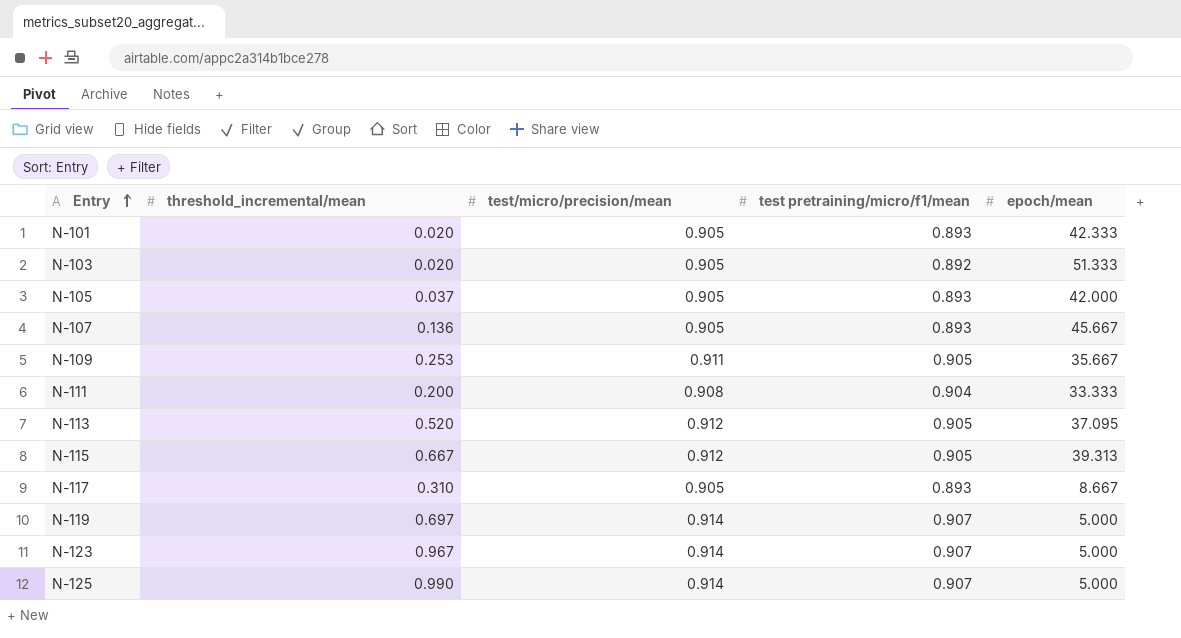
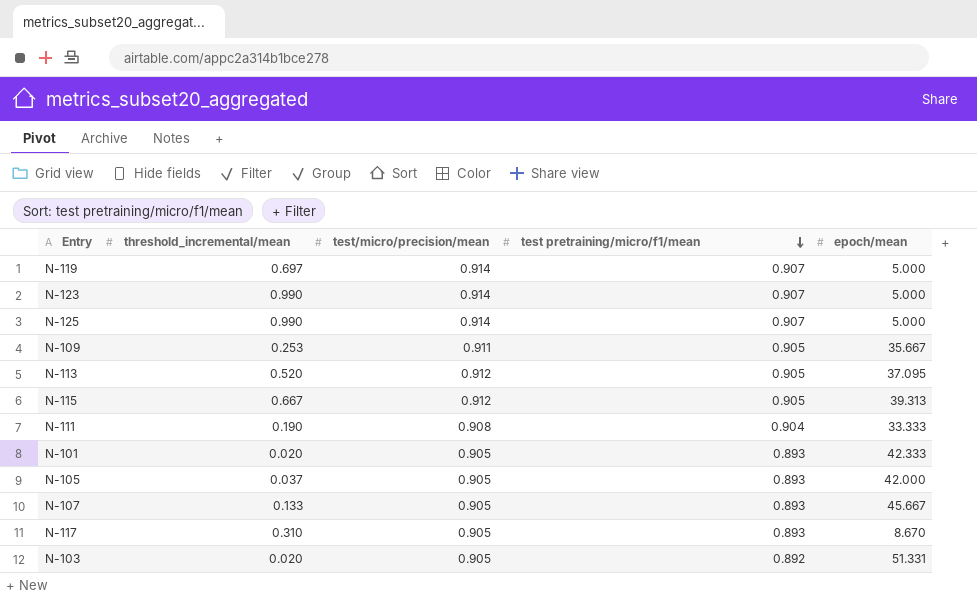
row order: Entry ascending -> test pretraining/micro/f1/mean descending
N-123 | threshold_incremental/mean: 0.967 -> 0.990
N-111 | threshold_incremental/mean: 0.200 -> 0.190
N-107 | threshold_incremental/mean: 0.136 -> 0.133
N-117 | epoch/mean: 8.667 -> 8.670
N-103 | epoch/mean: 51.333 -> 51.331

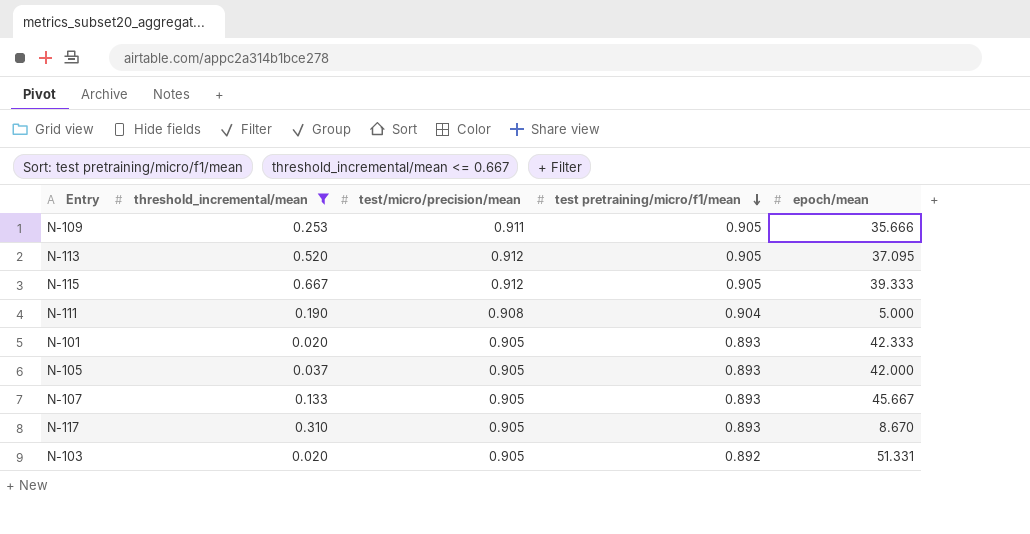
filter: none -> threshold_incremental/mean <= 0.667
N-109 | epoch/mean: 35.667 -> 35.666
N-115 | epoch/mean: 39.313 -> 39.333
N-111 | epoch/mean: 33.333 -> 5.000

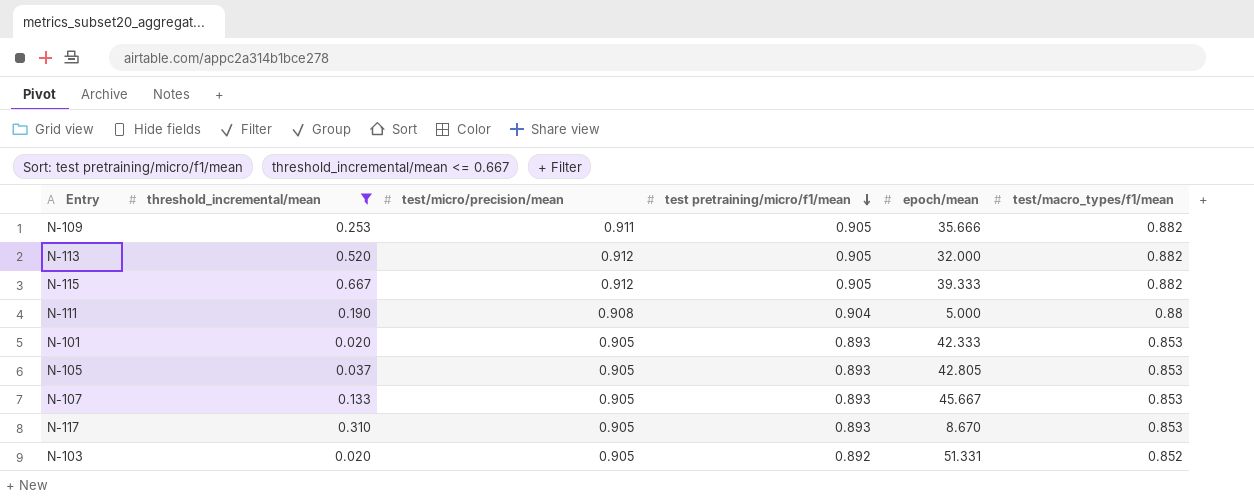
column test/macro_types/f1/mean | position: none -> 6
N-113 | epoch/mean: 37.095 -> 32.000
N-105 | epoch/mean: 42.000 -> 42.805

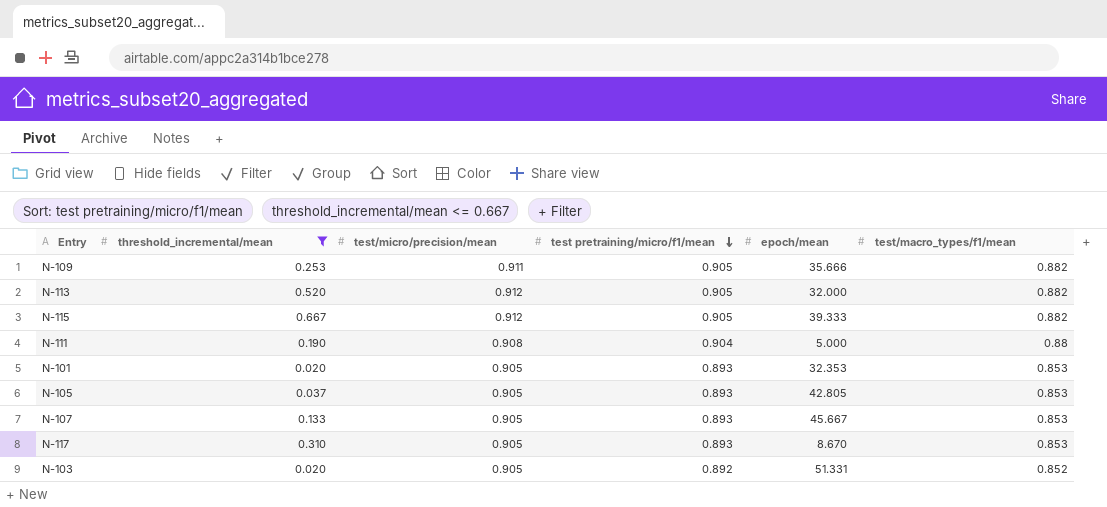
N-101 | epoch/mean: 42.333 -> 32.353

